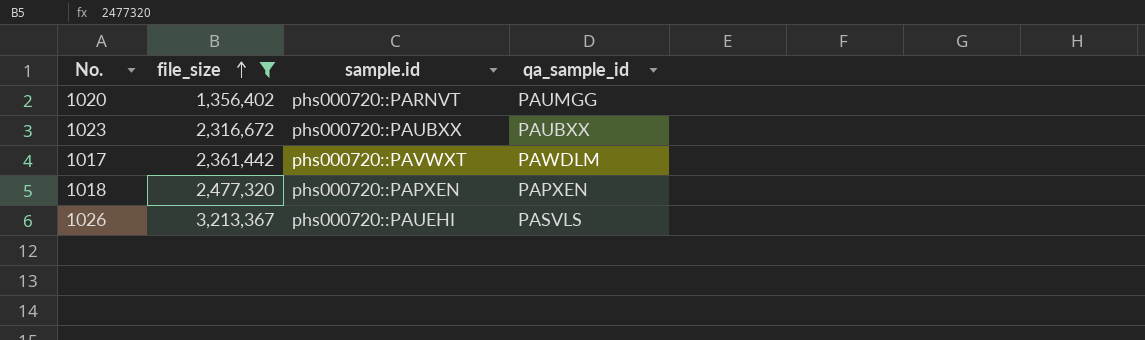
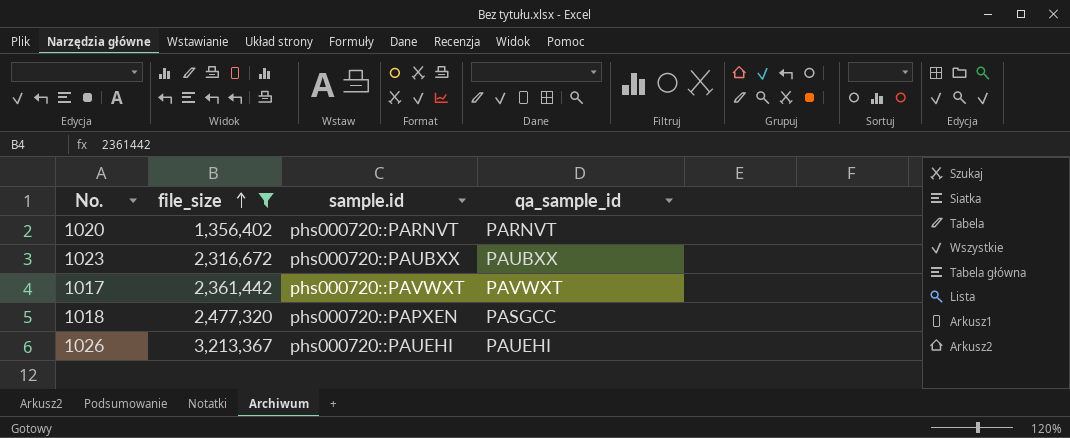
1020 | qa_sample_id: PAUMGG -> PARNVT
1017 | qa_sample_id: PAWDLM -> PAVWXT
1018 | qa_sample_id: PAPXEN -> PASGCC
1026 | qa_sample_id: PASVLS -> PAUEHI

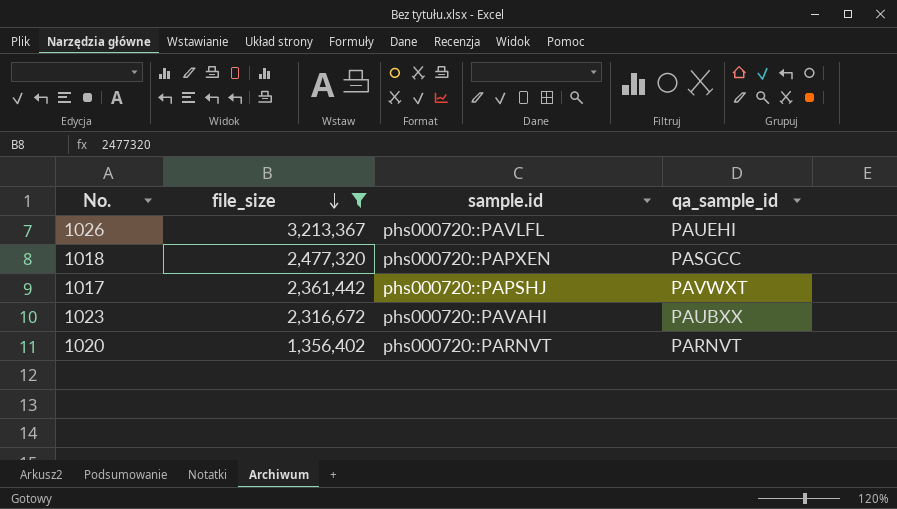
row order: file_size ascending -> file_size descending
1026 | sample.id: phs000720::PAUEHI -> phs000720::PAVLFL
1017 | sample.id: phs000720::PAVWXT -> phs000720::PAPSHJ
1023 | sample.id: phs000720::PAUBXX -> phs000720::PAVAHI

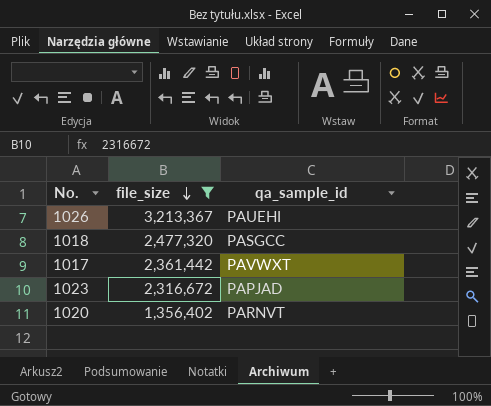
column sample.id | position: 3 -> none
1023 | qa_sample_id: PAUBXX -> PAPJAD

